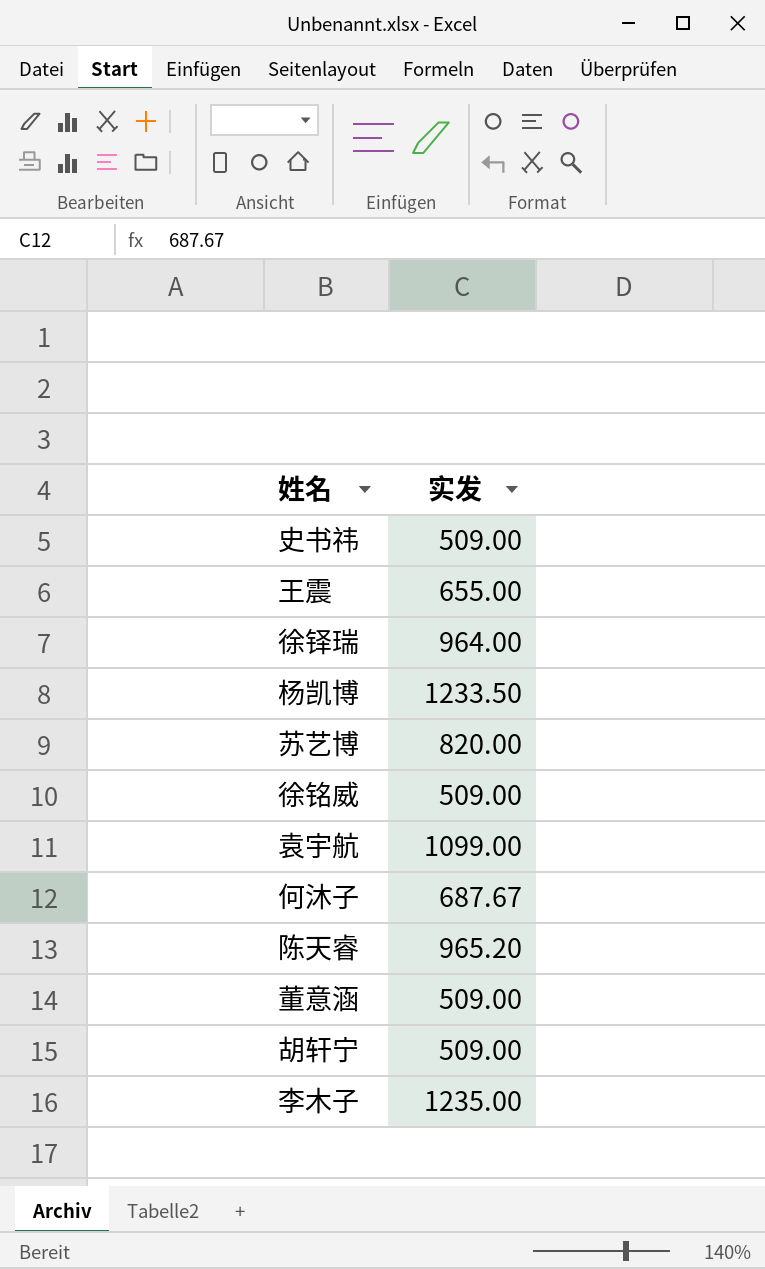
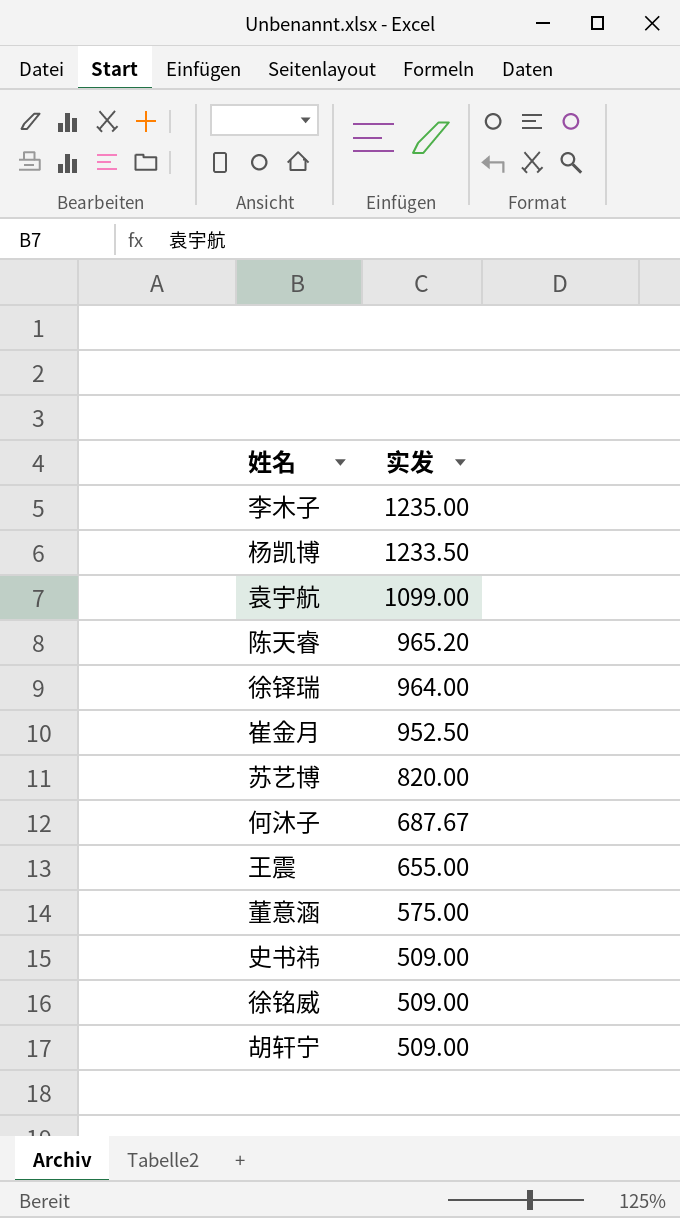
row order: none -> 实发 descending
row 崔金月: none -> 952.50
董意涵 | 实发: 509.00 -> 575.00

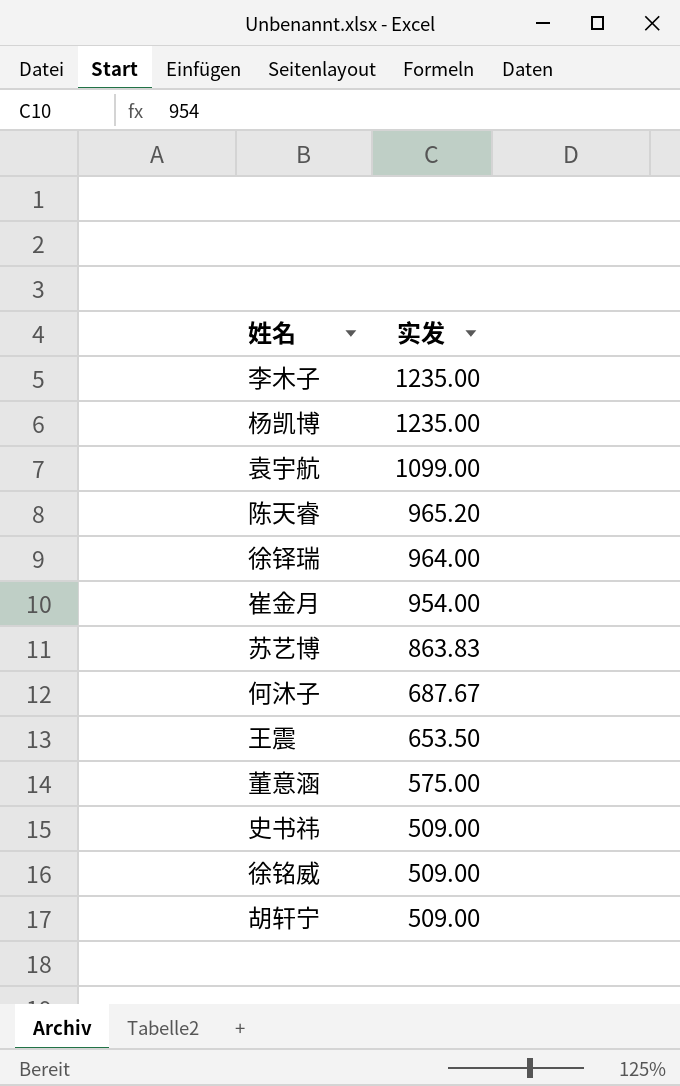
杨凯博 | 实发: 1233.50 -> 1235.00
崔金月 | 实发: 952.50 -> 954.00
苏艺博 | 实发: 820.00 -> 863.83
王震 | 实发: 655.00 -> 653.50

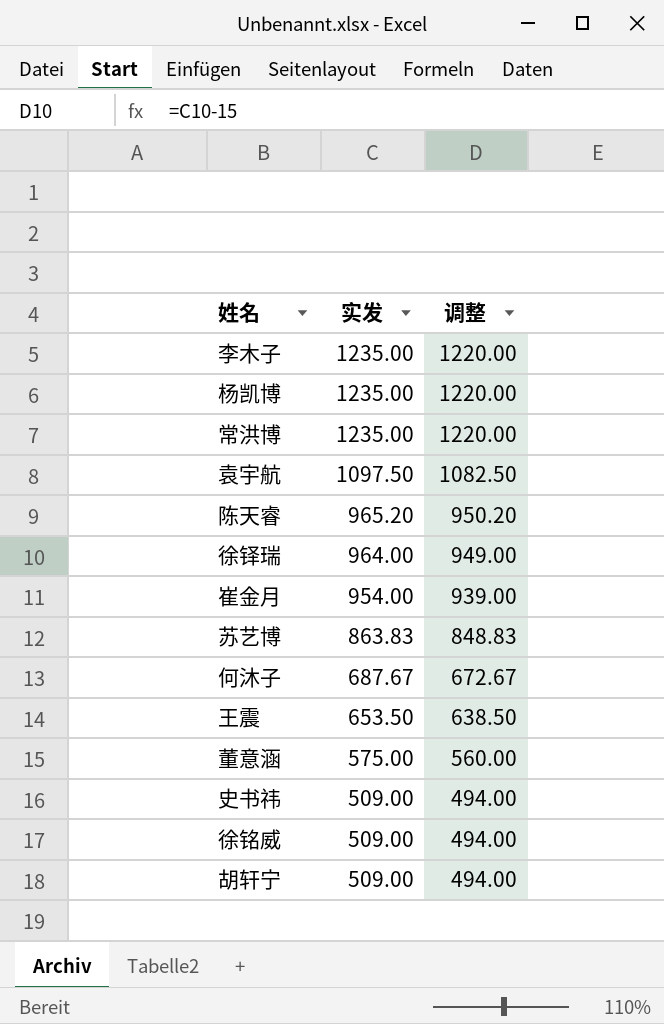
column 调整 | formula: none -> [实发] - 15
row 常洪博: none -> 1235.00 | 1220.00
袁宇航 | 实发: 1099.00 -> 1097.50

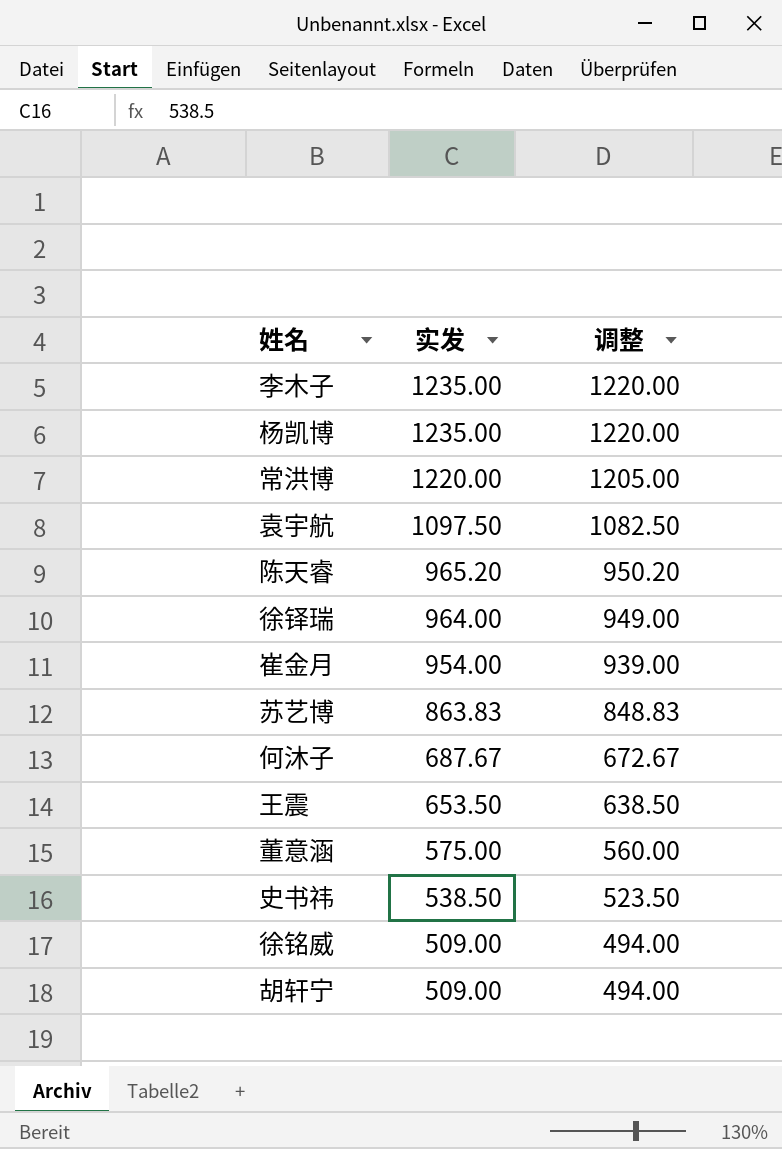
常洪博 | 实发: 1235.00 -> 1220.00
常洪博 | 调整: 1220.00 -> 1205.00
史书祎 | 实发: 509.00 -> 538.50
史书祎 | 调整: 494.00 -> 523.50

